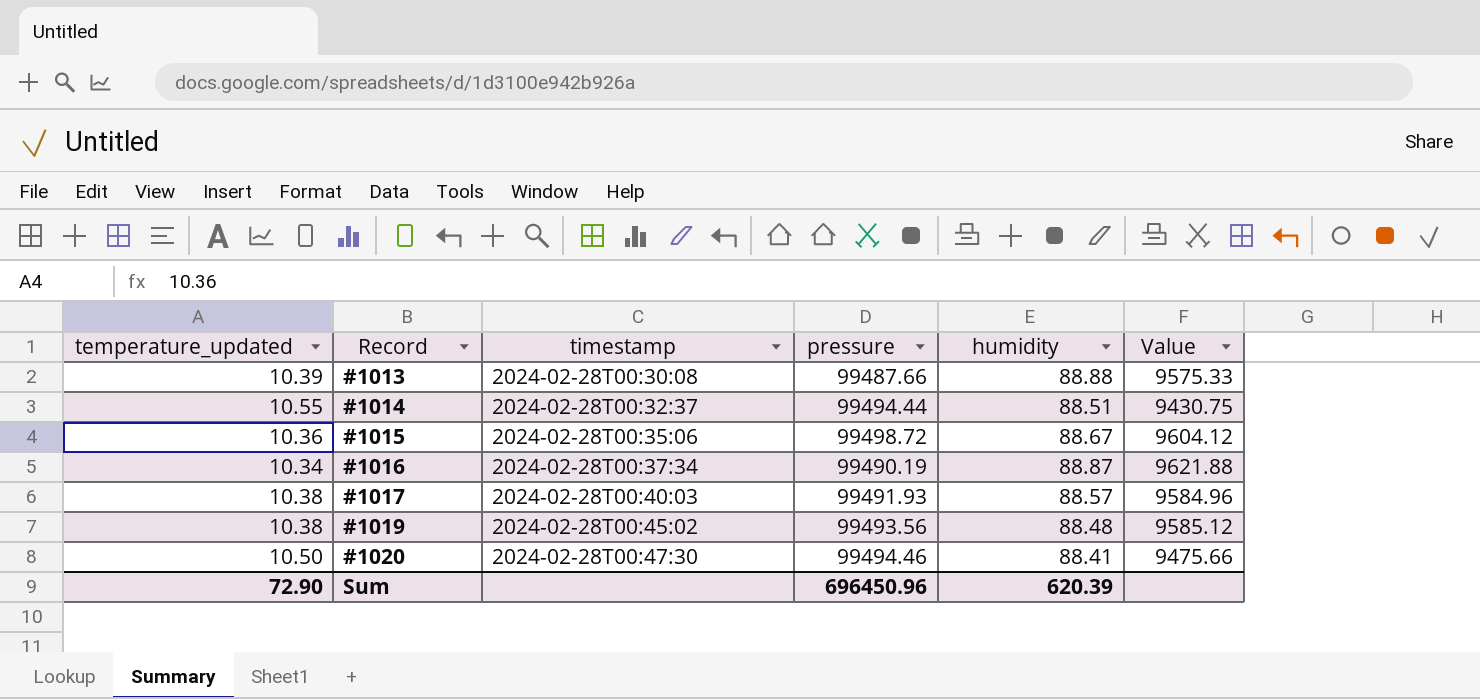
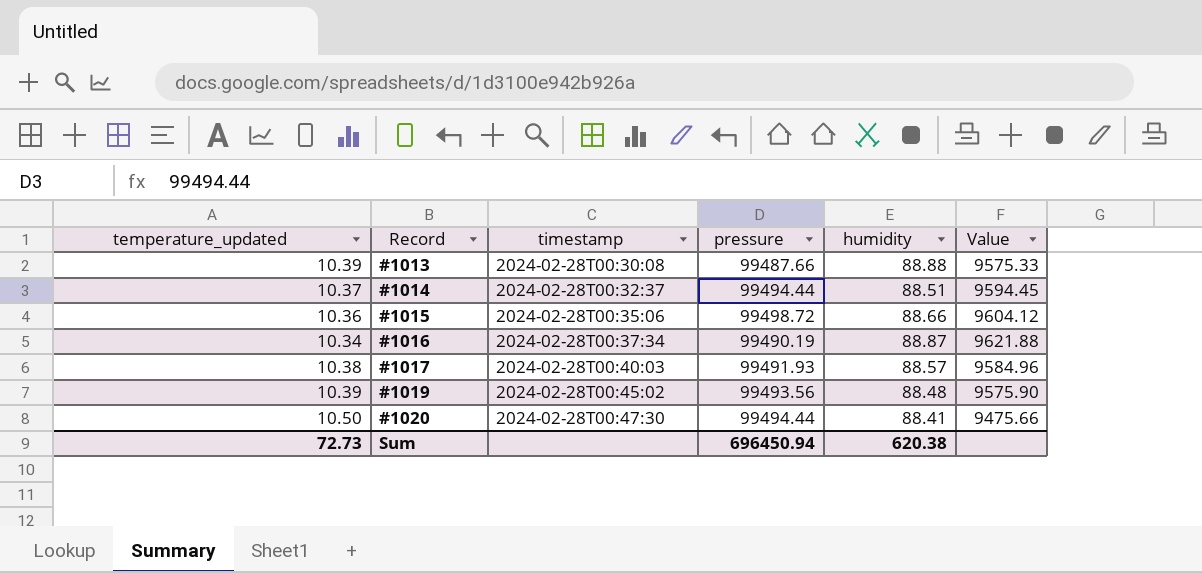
#1014 | temperature_updated: 10.55 -> 10.37
#1014 | Value: 9430.75 -> 9594.45
#1015 | humidity: 88.67 -> 88.66
#1019 | temperature_updated: 10.38 -> 10.39
#1019 | Value: 9585.12 -> 9575.90
#1020 | pressure: 99494.46 -> 99494.44
Sum | temperature_updated: 72.90 -> 72.73
Sum | pressure: 696450.96 -> 696450.94
Sum | humidity: 620.39 -> 620.38

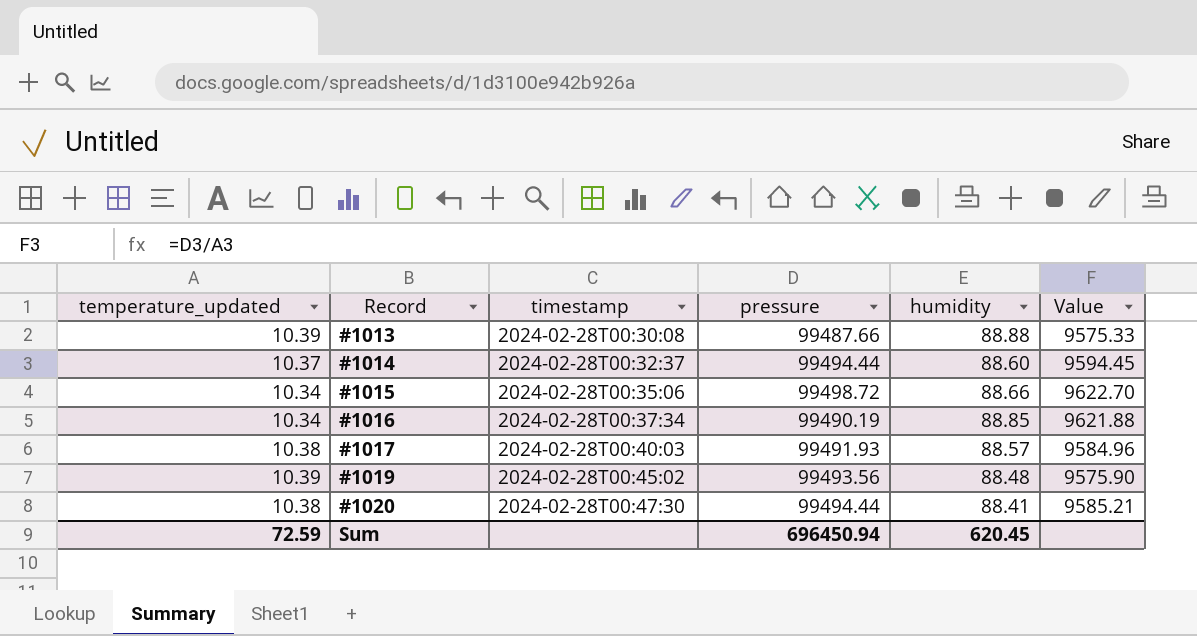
#1014 | humidity: 88.51 -> 88.60
#1015 | temperature_updated: 10.36 -> 10.34
#1015 | Value: 9604.12 -> 9622.70
#1016 | humidity: 88.87 -> 88.85
#1020 | temperature_updated: 10.50 -> 10.38
#1020 | Value: 9475.66 -> 9585.21
Sum | temperature_updated: 72.73 -> 72.59
Sum | humidity: 620.38 -> 620.45

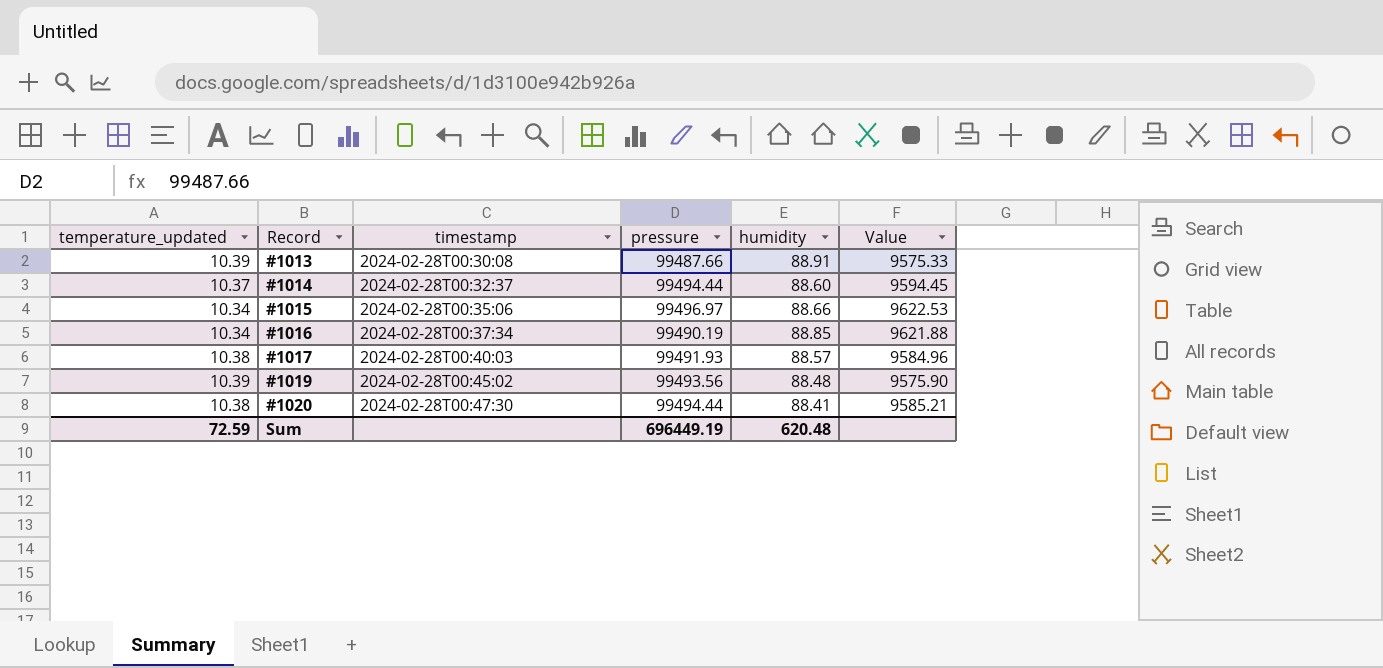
#1013 | humidity: 88.88 -> 88.91
#1015 | pressure: 99498.72 -> 99496.97
#1015 | Value: 9622.70 -> 9622.53
Sum | pressure: 696450.94 -> 696449.19
Sum | humidity: 620.45 -> 620.48

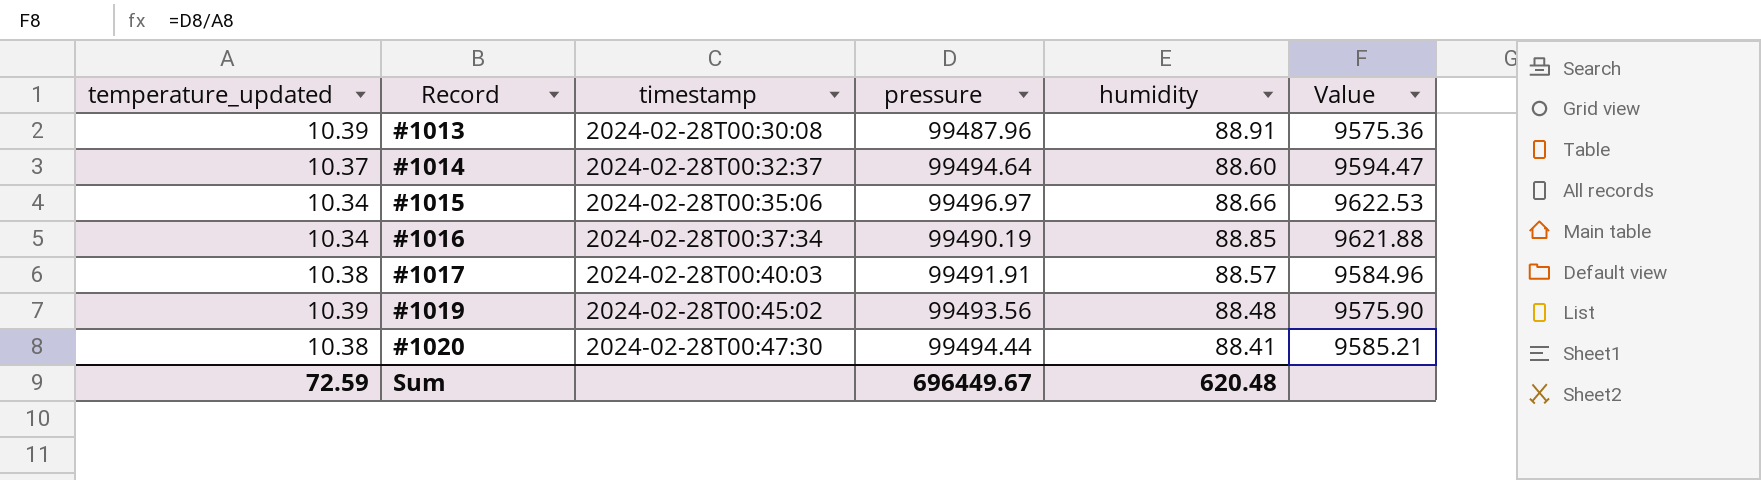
#1013 | pressure: 99487.66 -> 99487.96
#1013 | Value: 9575.33 -> 9575.36
#1014 | pressure: 99494.44 -> 99494.64
#1014 | Value: 9594.45 -> 9594.47
#1017 | pressure: 99491.93 -> 99491.91
Sum | pressure: 696449.19 -> 696449.67

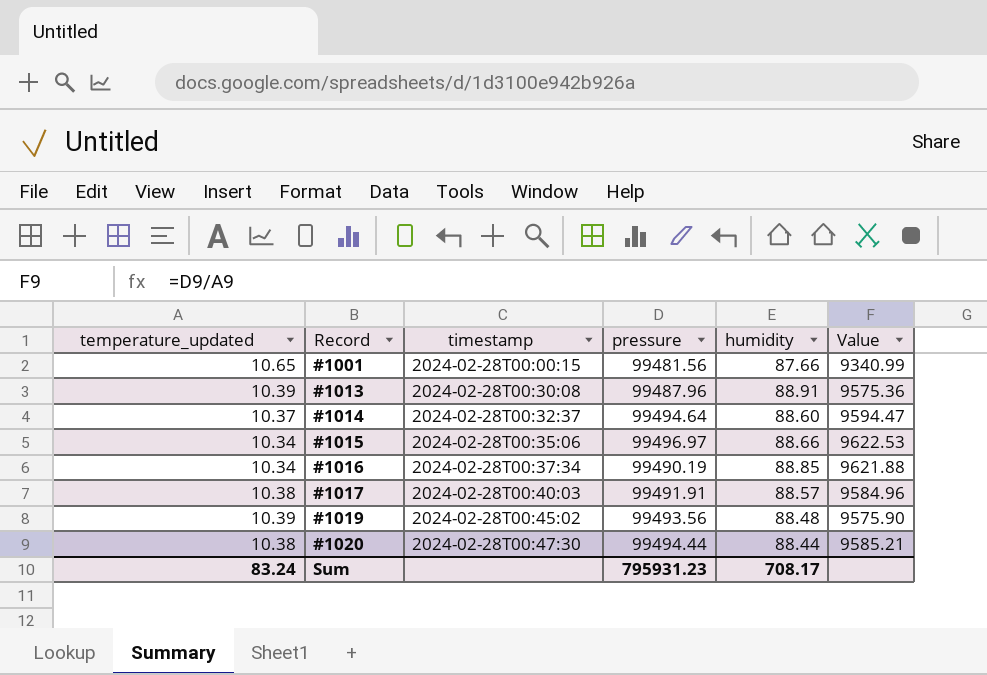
row #1001: none -> 10.65 | 2024-02-28T00:00:15 | 99481.56 | 87.66 | 9340.99
#1020 | humidity: 88.41 -> 88.44
Sum | temperature_updated: 72.59 -> 83.24
Sum | pressure: 696449.67 -> 795931.23
Sum | humidity: 620.48 -> 708.17

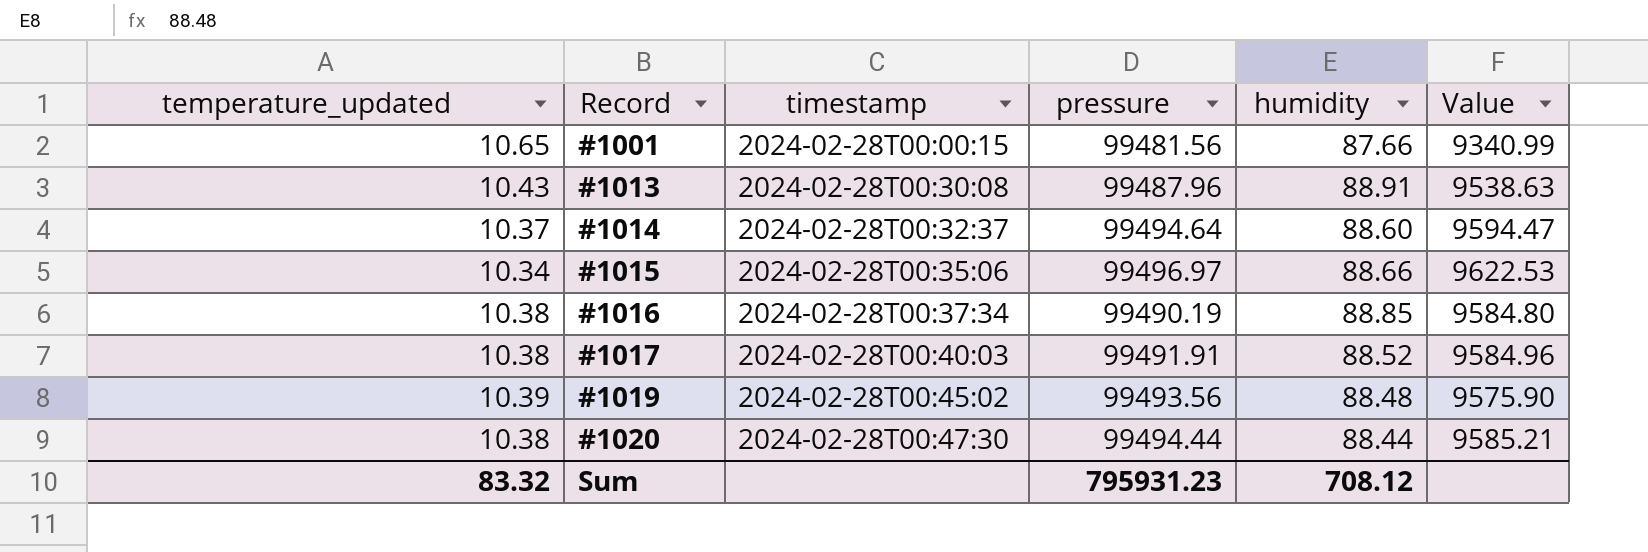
#1013 | temperature_updated: 10.39 -> 10.43
#1013 | Value: 9575.36 -> 9538.63
#1016 | temperature_updated: 10.34 -> 10.38
#1016 | Value: 9621.88 -> 9584.80
#1017 | humidity: 88.57 -> 88.52
Sum | temperature_updated: 83.24 -> 83.32
Sum | humidity: 708.17 -> 708.12

